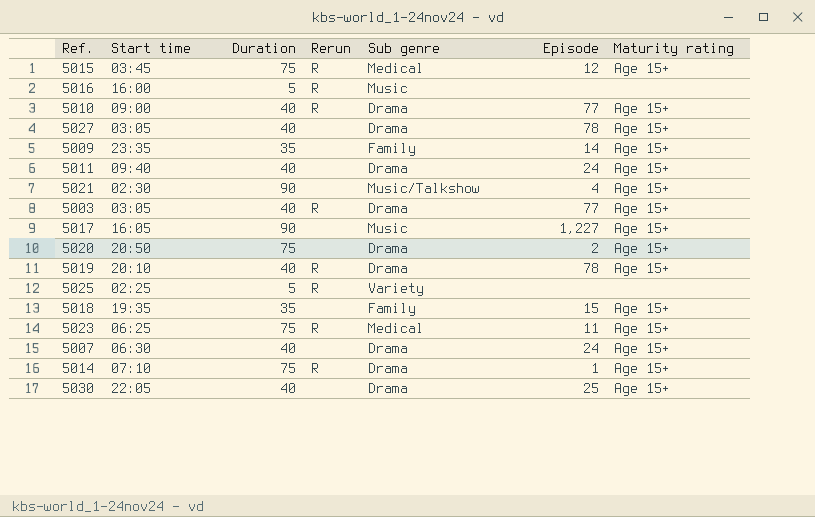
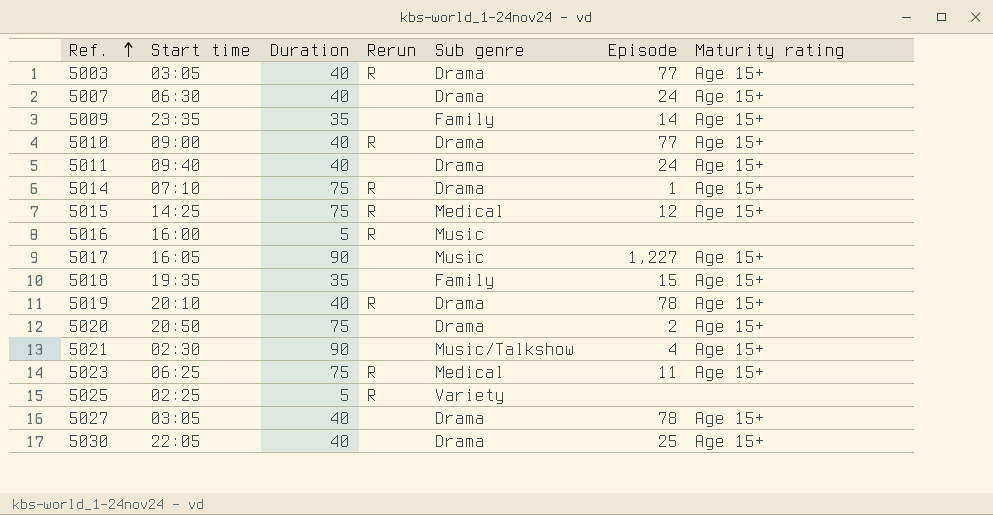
row order: none -> Ref. ascending
5015 | Start time: 03:45 -> 14:25

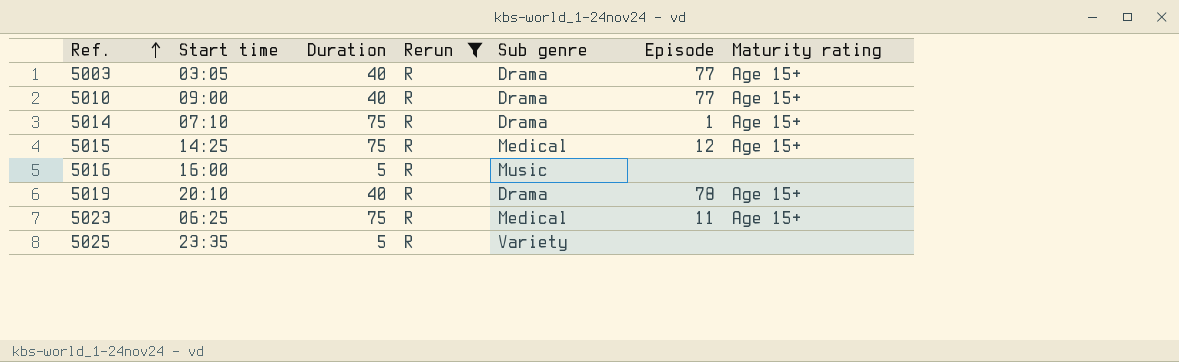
filter: none -> Rerun = R
5025 | Start time: 02:25 -> 23:35

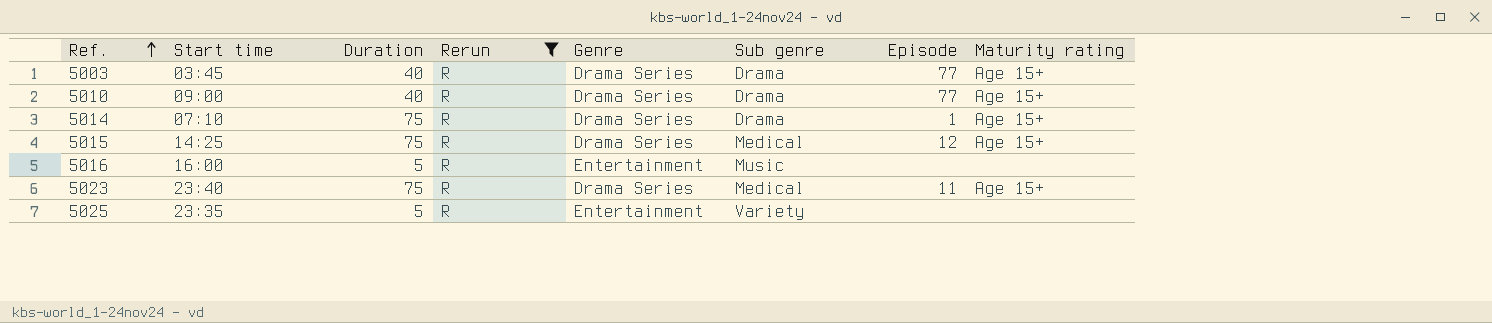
column Genre | position: none -> 5
row 5019: 20:10 | 40 | R | Drama | 78 | Age 15+ -> none
5003 | Start time: 03:05 -> 03:45
5023 | Start time: 06:25 -> 23:40

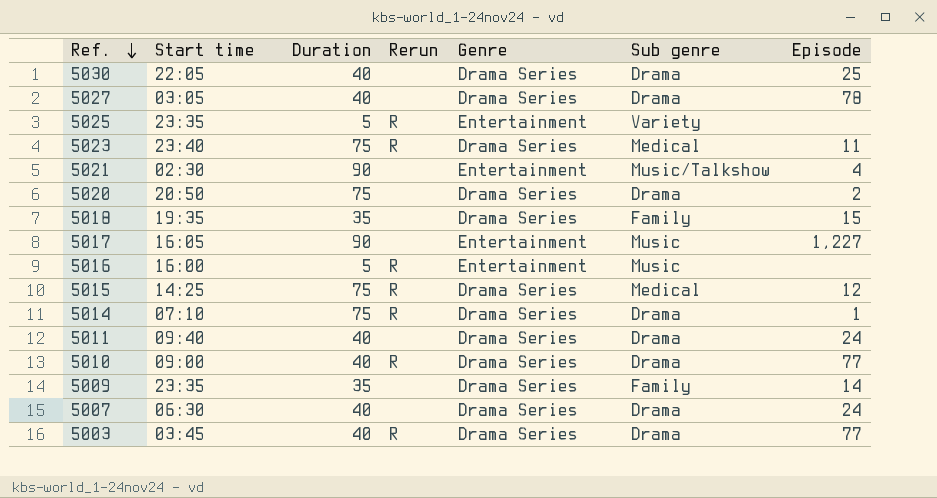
filter: Rerun = R -> none
row order: Ref. ascending -> Ref. descending
column Maturity rating | position: 8 -> none

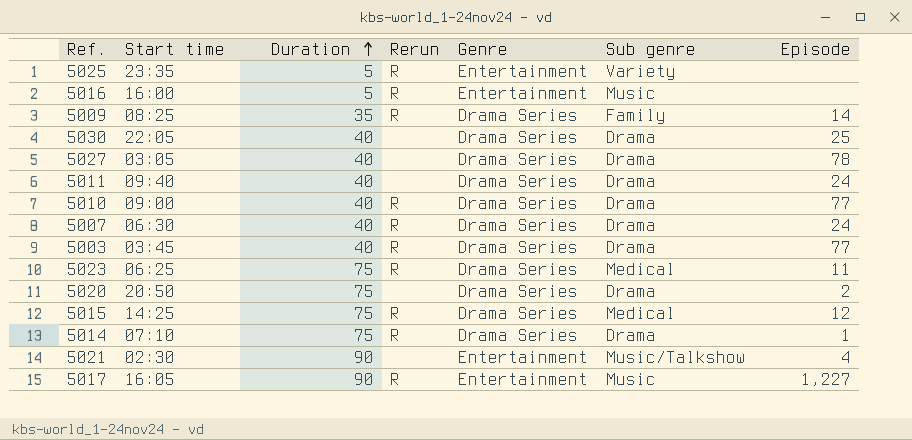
row order: Ref. descending -> Duration ascending
row 5018: 19:35 | 35 | none | Drama Series | Family | 15 -> none
5009 | Start time: 23:35 -> 08:25
5009 | Rerun: none -> R
5007 | Rerun: none -> R
5023 | Start time: 23:40 -> 06:25
5017 | Rerun: none -> R

